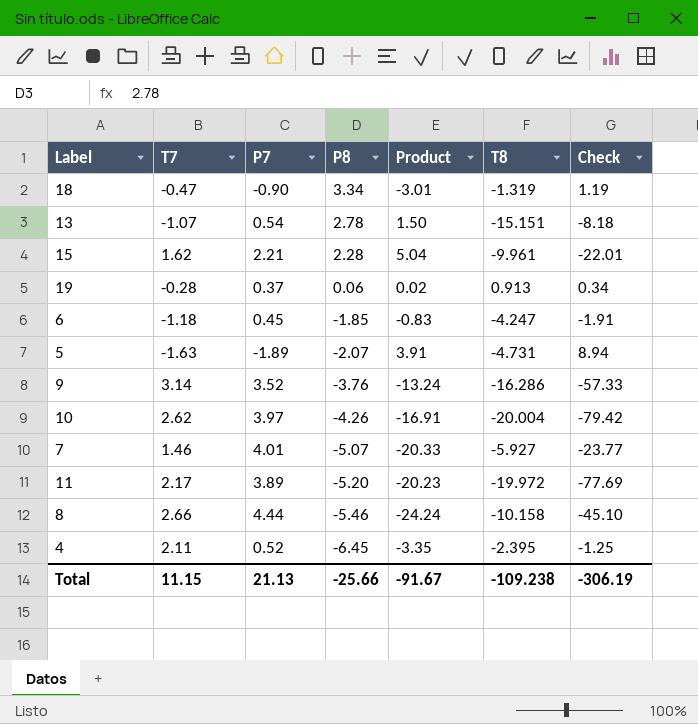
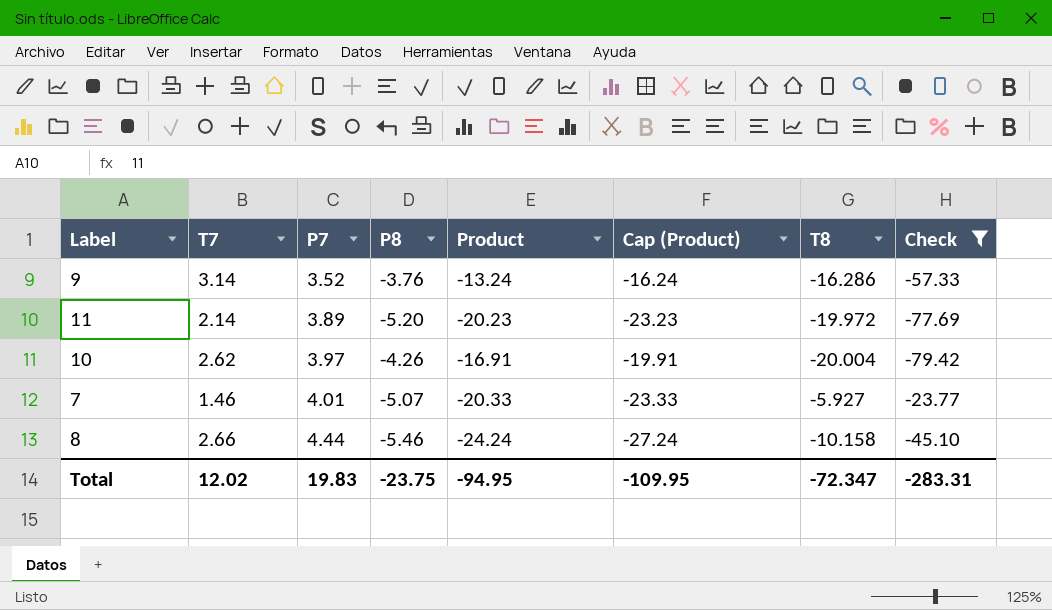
filter: none -> Check <= -23.77
row order: P8 descending -> P7 ascending
column Cap (Product) | formula: none -> [Product] - 3
11 | T7: 2.17 -> 2.14
Total | T7: 11.15 -> 12.02
Total | P7: 21.13 -> 19.83
Total | P8: -25.66 -> -23.75
Total | Product: -91.67 -> -94.95
Total | T8: -109.238 -> -72.347
Total | Check: -306.19 -> -283.31

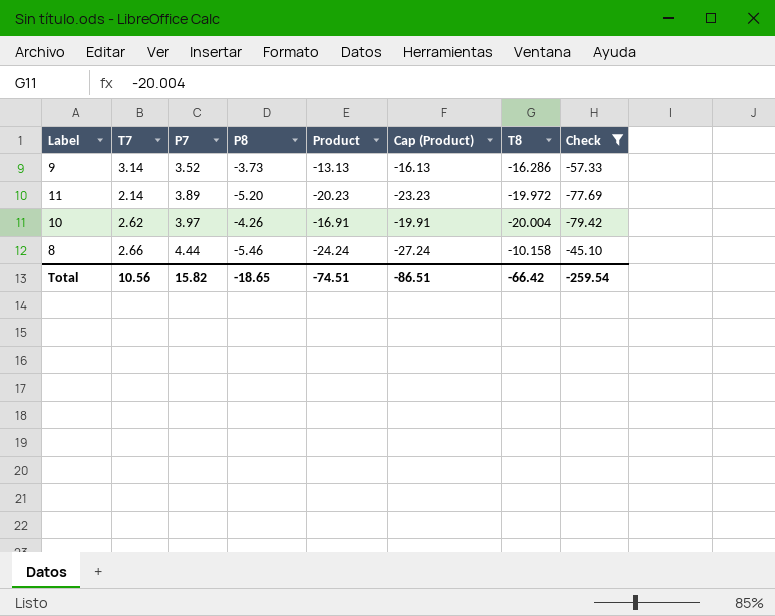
row 7: 1.46 | 4.01 | -5.07 | -20.33 | -23.33 | -5.927 | -23.77 -> none
9 | P8: -3.76 -> -3.73
9 | Product: -13.24 -> -13.13
9 | Cap (Product): -16.24 -> -16.13
Total | T7: 12.02 -> 10.56
Total | P7: 19.83 -> 15.82
Total | P8: -23.75 -> -18.65
Total | Product: -94.95 -> -74.51
Total | Cap (Product): -109.95 -> -86.51
Total | T8: -72.347 -> -66.42
Total | Check: -283.31 -> -259.54

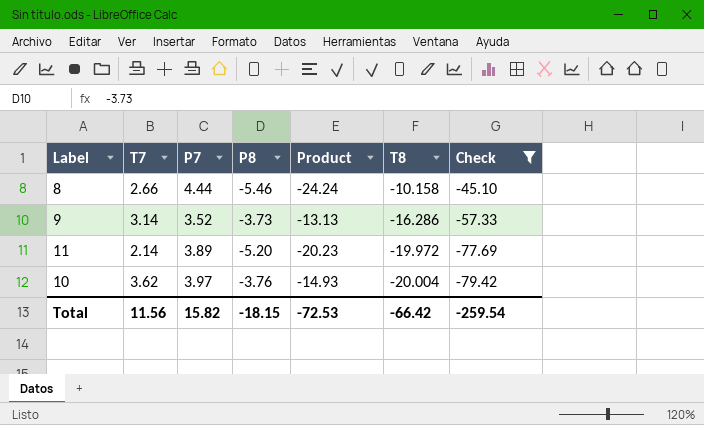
row order: P7 ascending -> T8 descending
column Cap (Product) | formula: [Product] - 3 -> none
10 | T7: 2.62 -> 3.62
10 | P8: -4.26 -> -3.76
10 | Product: -16.91 -> -14.93
Total | T7: 10.56 -> 11.56
Total | P8: -18.65 -> -18.15
Total | Product: -74.51 -> -72.53

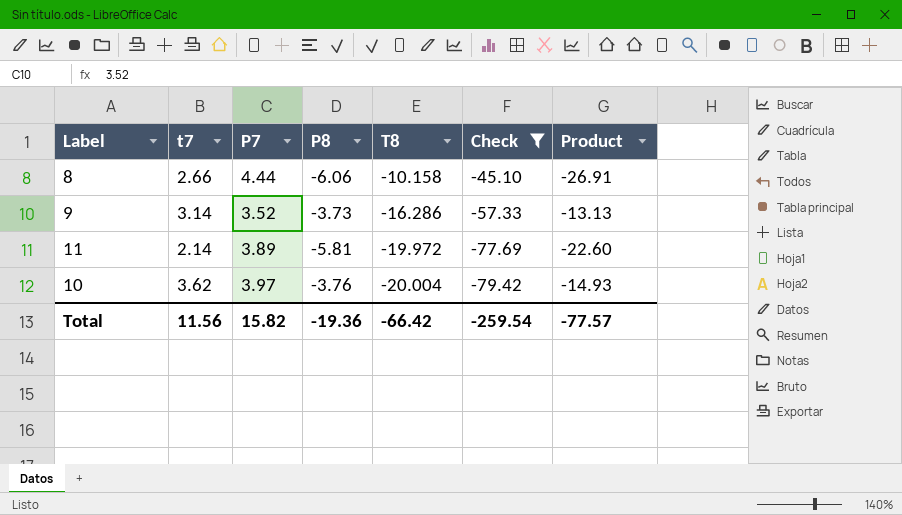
column name: T7 -> t7
column Product | position: 5 -> 7
8 | P8: -5.46 -> -6.06
8 | Product: -24.24 -> -26.91
11 | P8: -5.20 -> -5.81
11 | Product: -20.23 -> -22.60
Total | P8: -18.15 -> -19.36
Total | Product: -72.53 -> -77.57

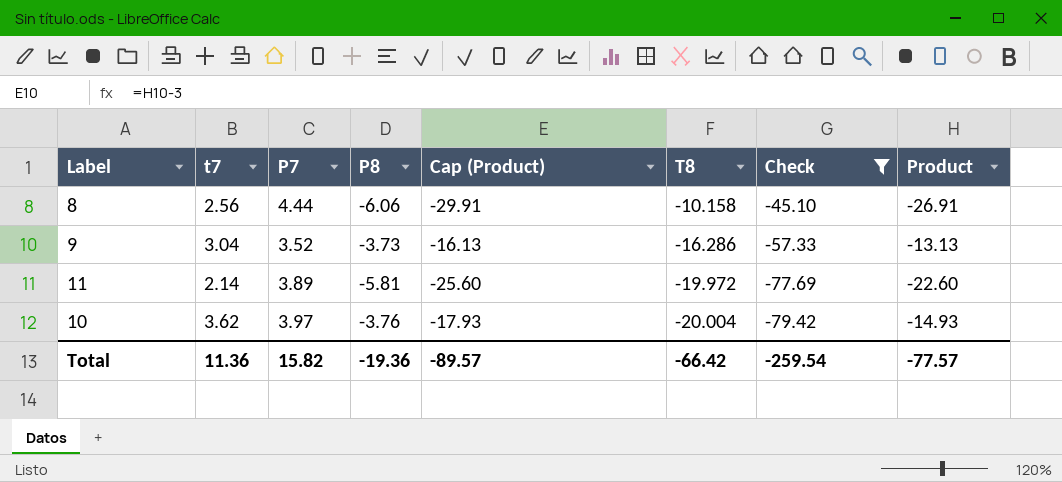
column Cap (Product) | formula: none -> [Product] - 3
8 | t7: 2.66 -> 2.56
9 | t7: 3.14 -> 3.04
Total | t7: 11.56 -> 11.36

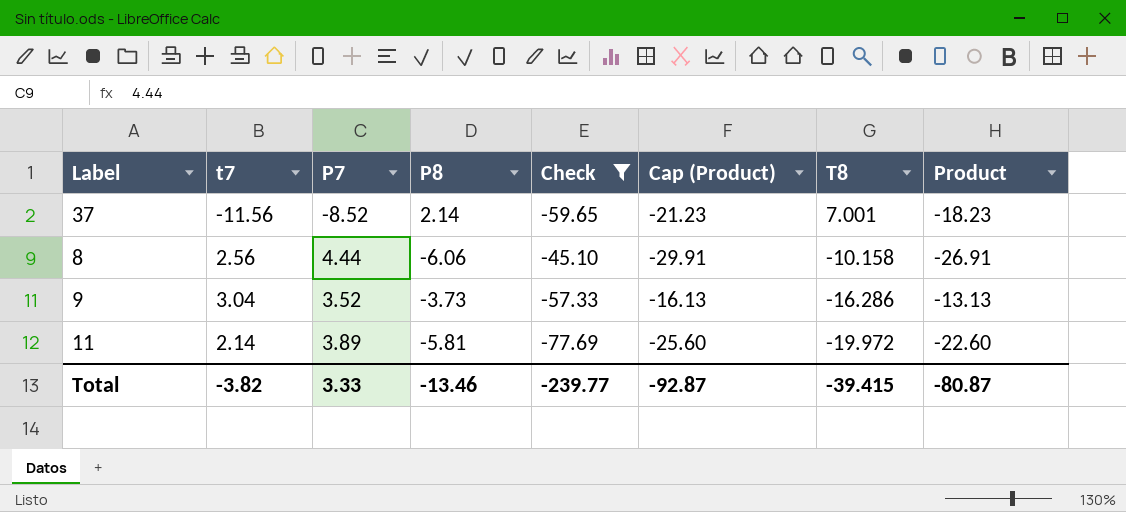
column Check | position: 7 -> 5
row 10: 3.62 | 3.97 | -3.76 | -17.93 | -20.004 | -79.42 | -14.93 -> none
row 37: none -> -11.56 | -8.52 | 2.14 | -59.65 | -21.23 | 7.001 | -18.23
Total | t7: 11.36 -> -3.82
Total | P7: 15.82 -> 3.33
Total | P8: -19.36 -> -13.46
Total | Check: -259.54 -> -239.77
Total | Cap (Product): -89.57 -> -92.87
Total | T8: -66.42 -> -39.415
Total | Product: -77.57 -> -80.87

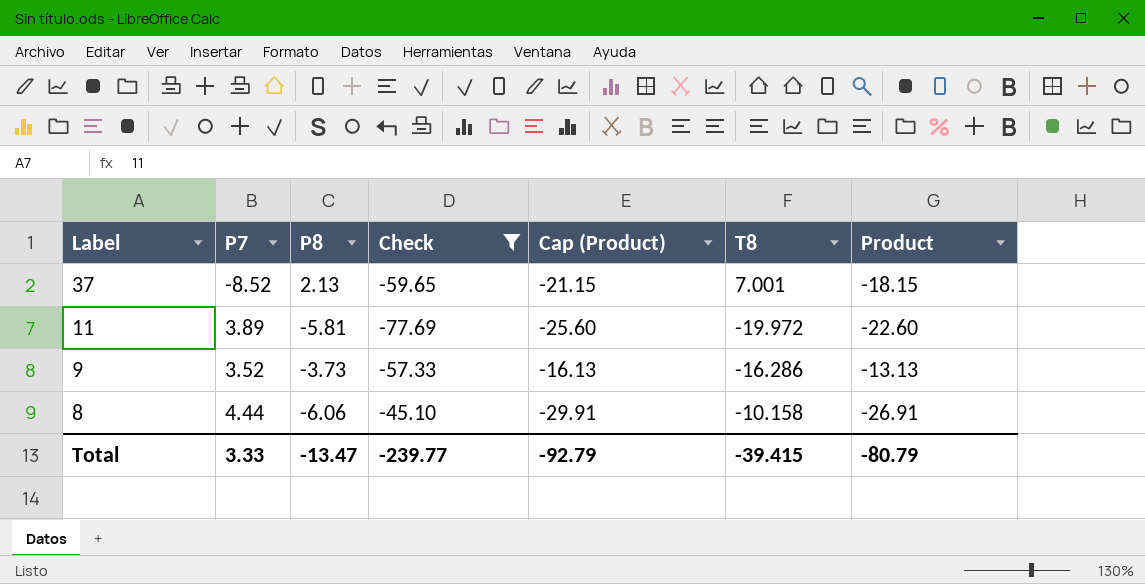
row order: T8 descending -> Label descending
column t7 | position: 2 -> none
37 | P8: 2.14 -> 2.13
37 | Cap (Product): -21.23 -> -21.15
37 | Product: -18.23 -> -18.15
Total | P8: -13.46 -> -13.47
Total | Cap (Product): -92.87 -> -92.79
Total | Product: -80.87 -> -80.79

